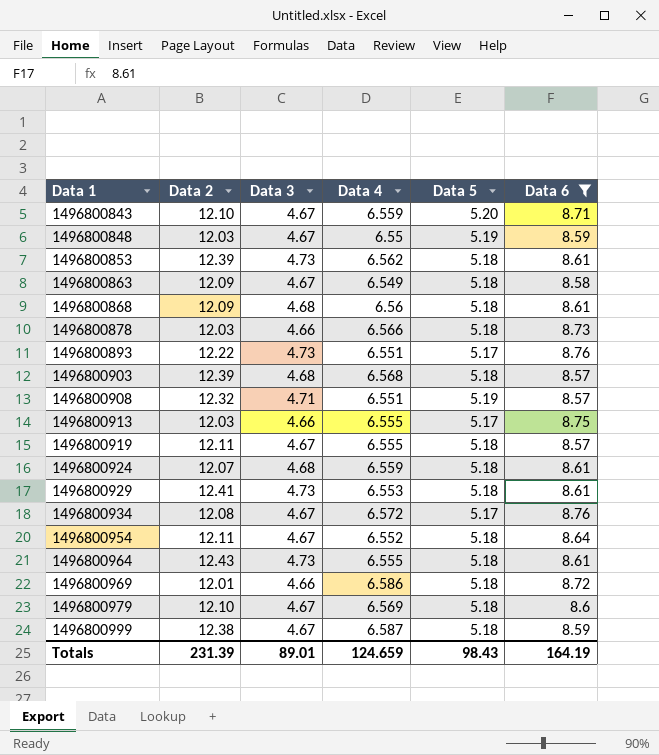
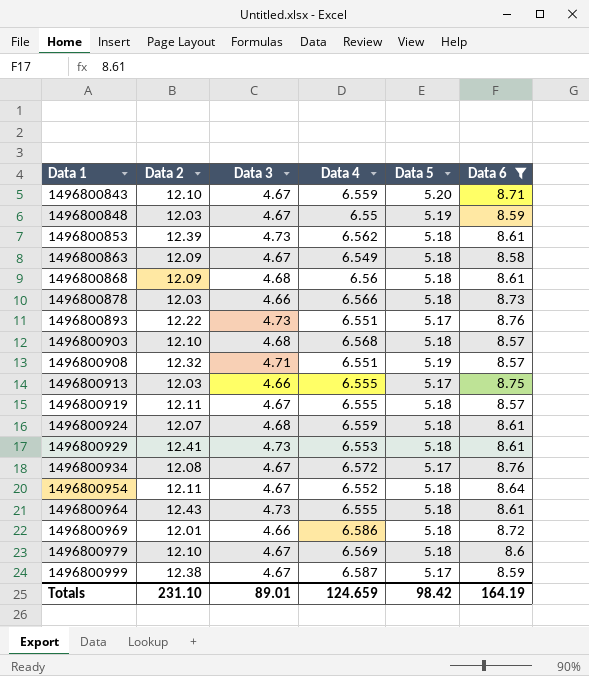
1496800903 | Data 2: 12.39 -> 12.10
1496800999 | Data 5: 5.18 -> 5.17
Totals | Data 2: 231.39 -> 231.10
Totals | Data 5: 98.43 -> 98.42

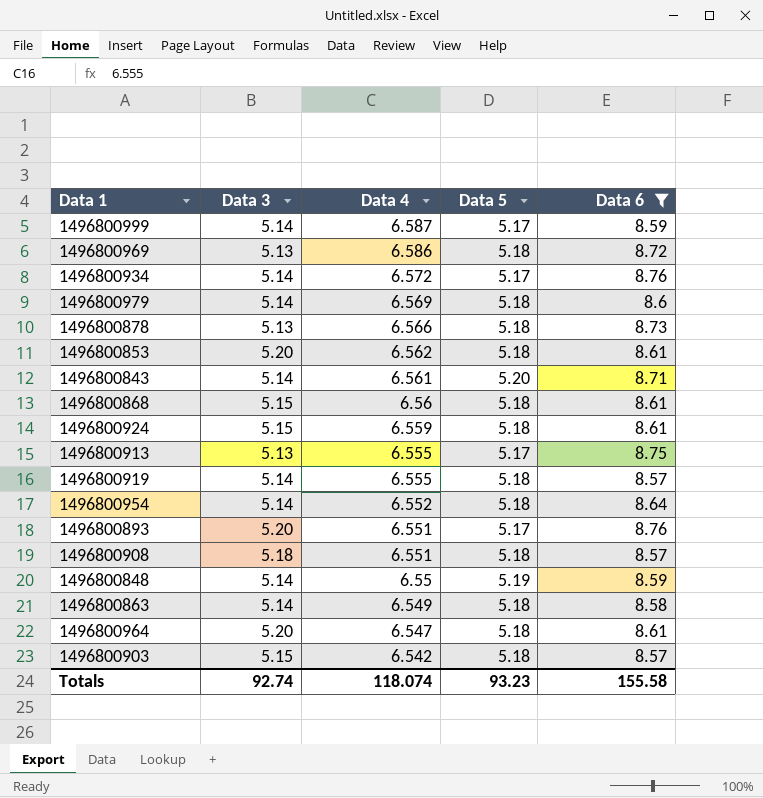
row order: Data 1 ascending -> Data 4 descending
column Data 2 | position: 2 -> none
row 1496800929: 12.41 | 4.73 | 6.553 | 5.18 | 8.61 -> none
1496800999 | Data 3: 4.67 -> 5.14
1496800969 | Data 3: 4.66 -> 5.13
1496800934 | Data 3: 4.67 -> 5.14
1496800979 | Data 3: 4.67 -> 5.14
1496800878 | Data 3: 4.66 -> 5.13
1496800853 | Data 3: 4.73 -> 5.20
1496800843 | Data 3: 4.67 -> 5.14
1496800843 | Data 4: 6.559 -> 6.561
1496800868 | Data 3: 4.68 -> 5.15
1496800924 | Data 3: 4.68 -> 5.15
1496800913 | Data 3: 4.66 -> 5.13
1496800919 | Data 3: 4.67 -> 5.14
1496800954 | Data 3: 4.67 -> 5.14
1496800893 | Data 3: 4.73 -> 5.20
1496800908 | Data 3: 4.71 -> 5.18
1496800908 | Data 5: 5.19 -> 5.18
1496800848 | Data 3: 4.67 -> 5.14
1496800863 | Data 3: 4.67 -> 5.14
1496800964 | Data 3: 4.73 -> 5.20
1496800964 | Data 4: 6.555 -> 6.547
1496800903 | Data 3: 4.68 -> 5.15
1496800903 | Data 4: 6.568 -> 6.542
Totals | Data 3: 89.01 -> 92.74
Totals | Data 4: 124.659 -> 118.074
Totals | Data 5: 98.42 -> 93.23
Totals | Data 6: 164.19 -> 155.58

